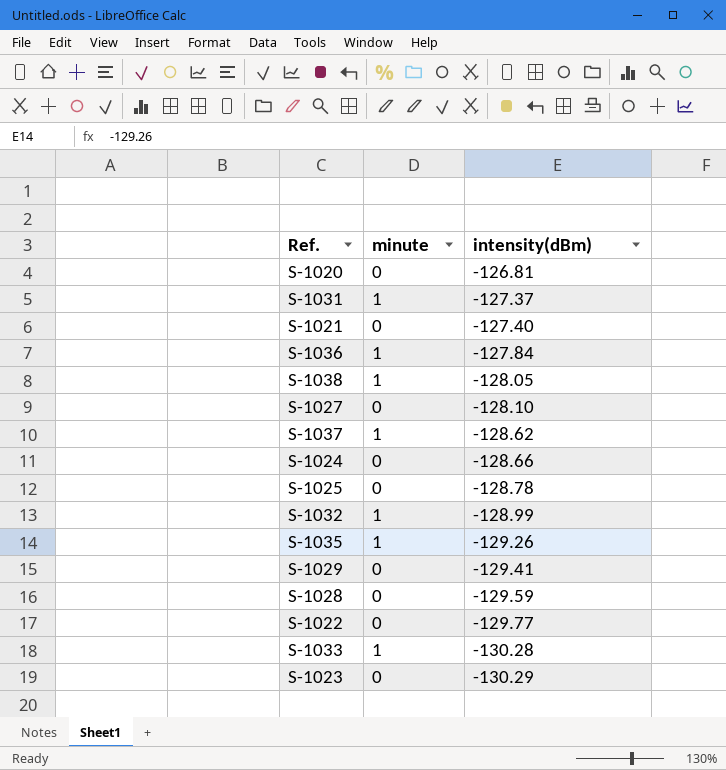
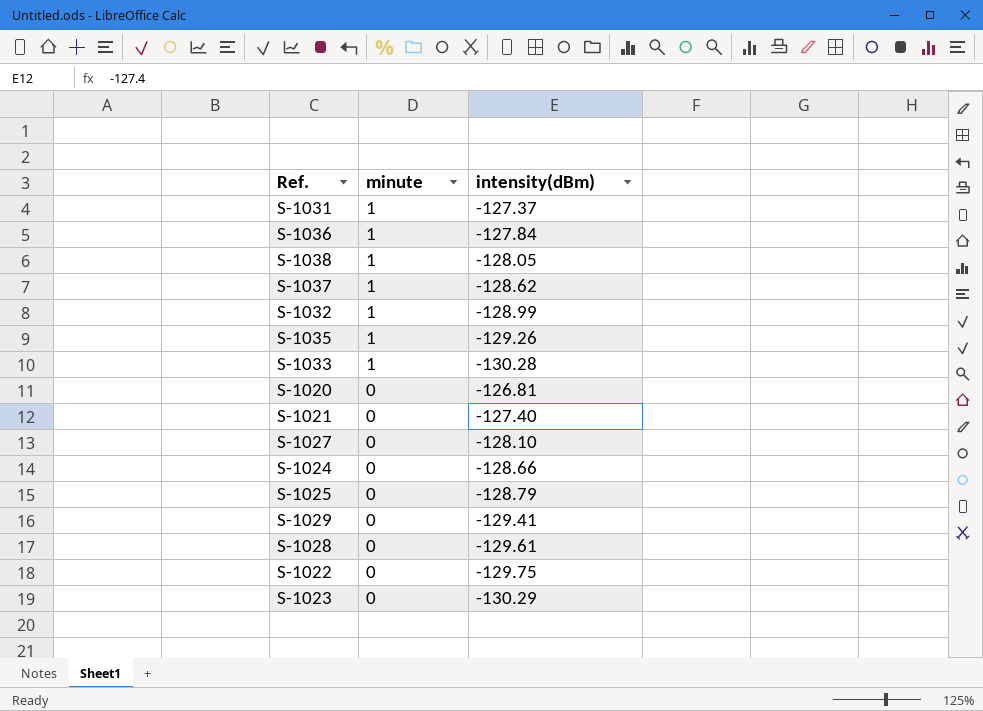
row order: intensity(dBm) descending -> minute descending
S-1025 | intensity(dBm): -128.78 -> -128.79
S-1028 | intensity(dBm): -129.59 -> -129.61
S-1022 | intensity(dBm): -129.77 -> -129.75

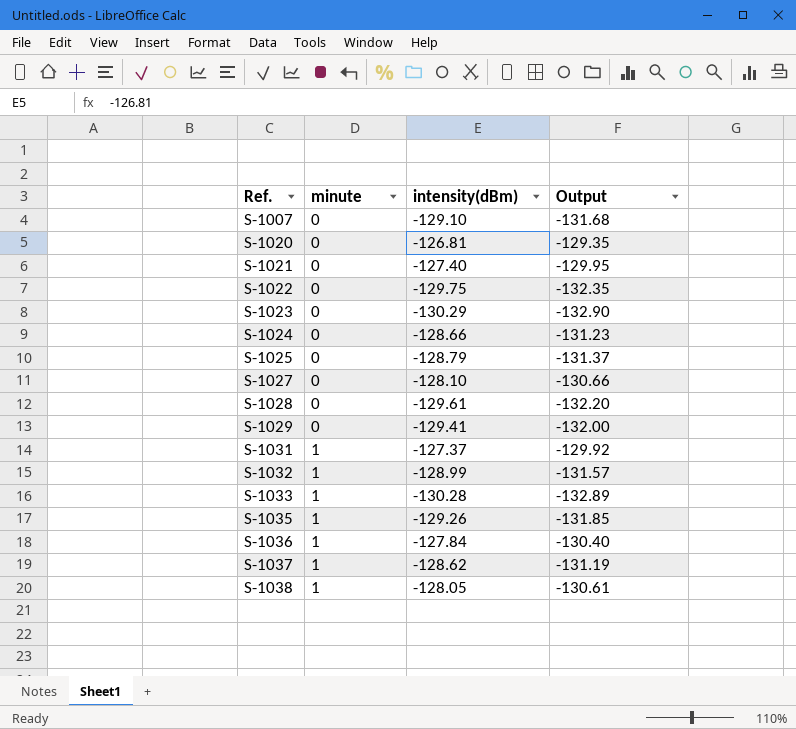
row order: minute descending -> Ref. ascending
column Output | formula: none -> [intensity(dBm)] * 1.02
row S-1007: none -> 0 | -129.10 | -131.68

